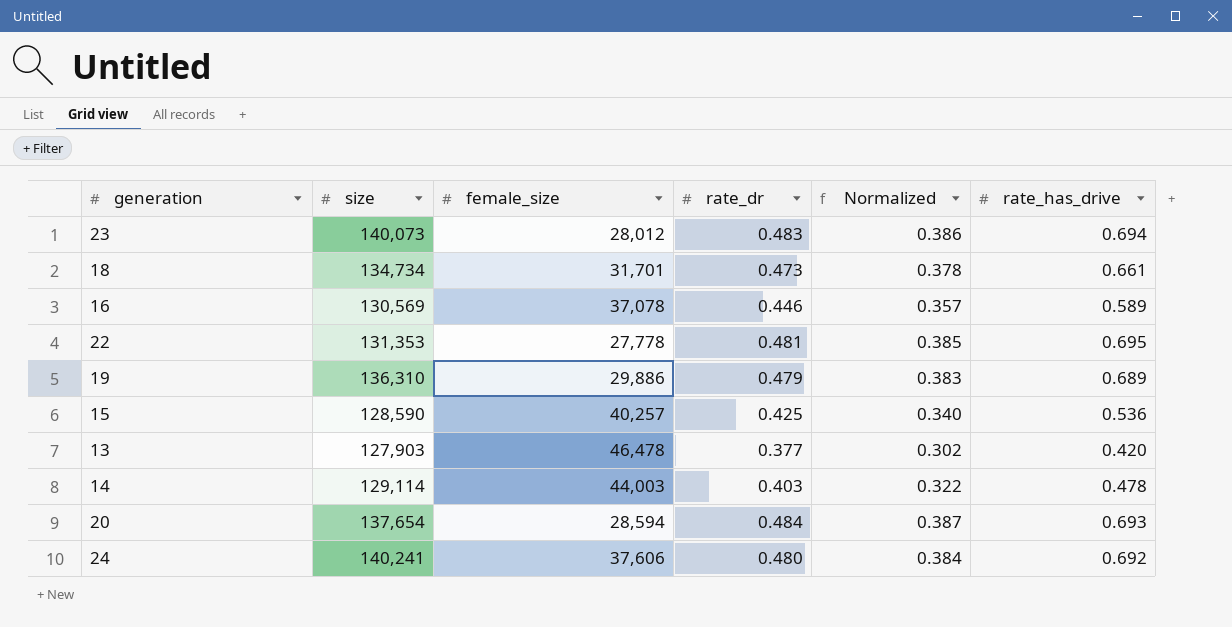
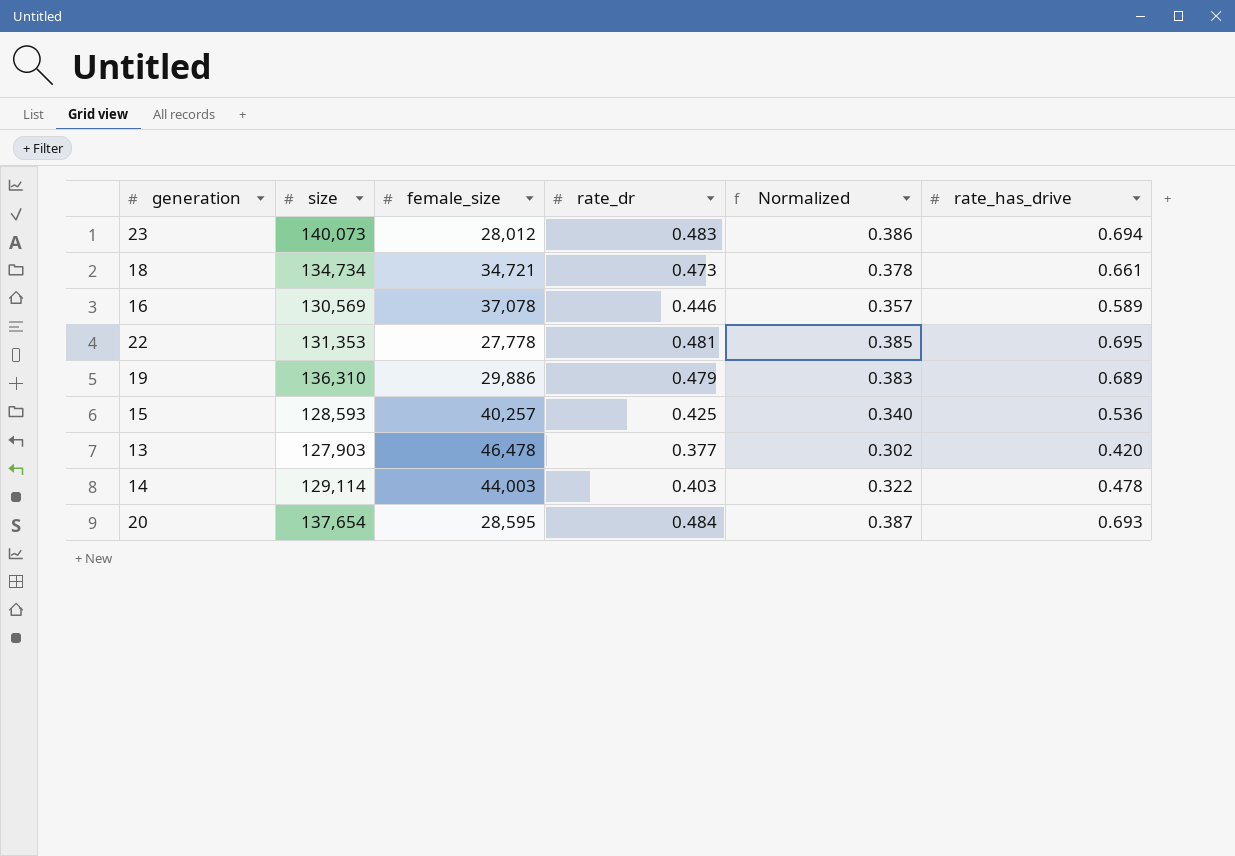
row 24: 140,241 | 37,606 | 0.480 | 0.384 | 0.692 -> none
18 | female_size: 31,701 -> 34,721
15 | size: 128,590 -> 128,593
20 | female_size: 28,594 -> 28,595

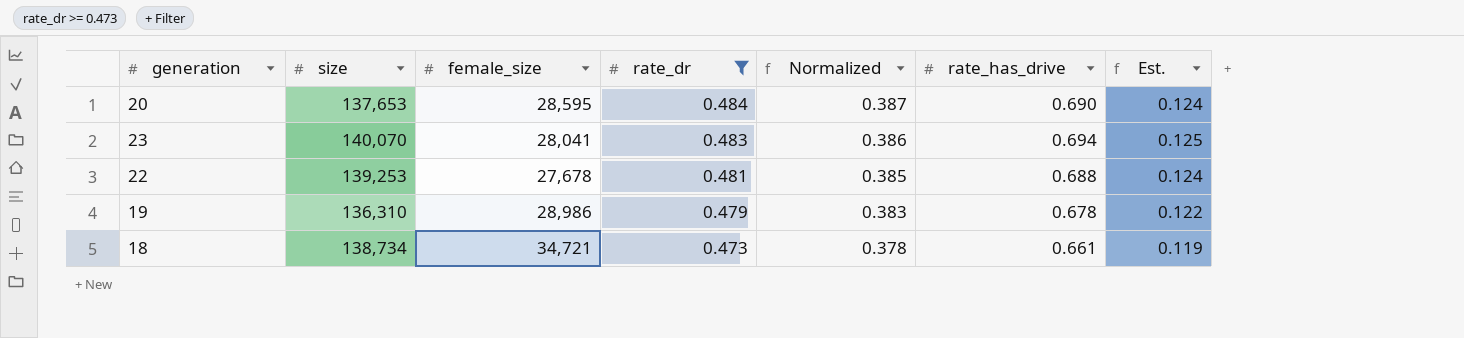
filter: none -> rate_dr >= 0.473
row order: none -> rate_dr descending
column Est. | formula: none -> [rate_has_drive] * 0.18
20 | size: 137,654 -> 137,653
20 | rate_has_drive: 0.693 -> 0.690
23 | size: 140,073 -> 140,070
23 | female_size: 28,012 -> 28,041
22 | size: 131,353 -> 139,253
22 | female_size: 27,778 -> 27,678
22 | rate_has_drive: 0.695 -> 0.688
19 | female_size: 29,886 -> 28,986
19 | rate_has_drive: 0.689 -> 0.678
18 | size: 134,734 -> 138,734

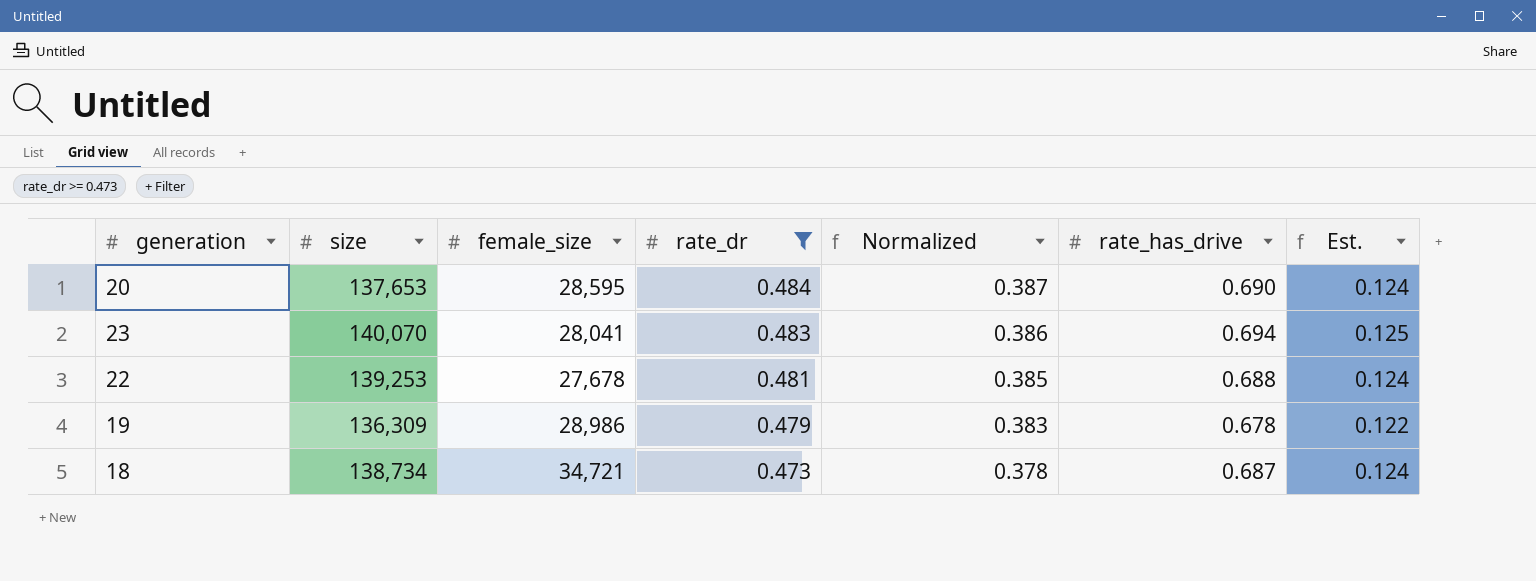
19 | size: 136,310 -> 136,309
18 | rate_has_drive: 0.661 -> 0.687
18 | Est.: 0.119 -> 0.124

